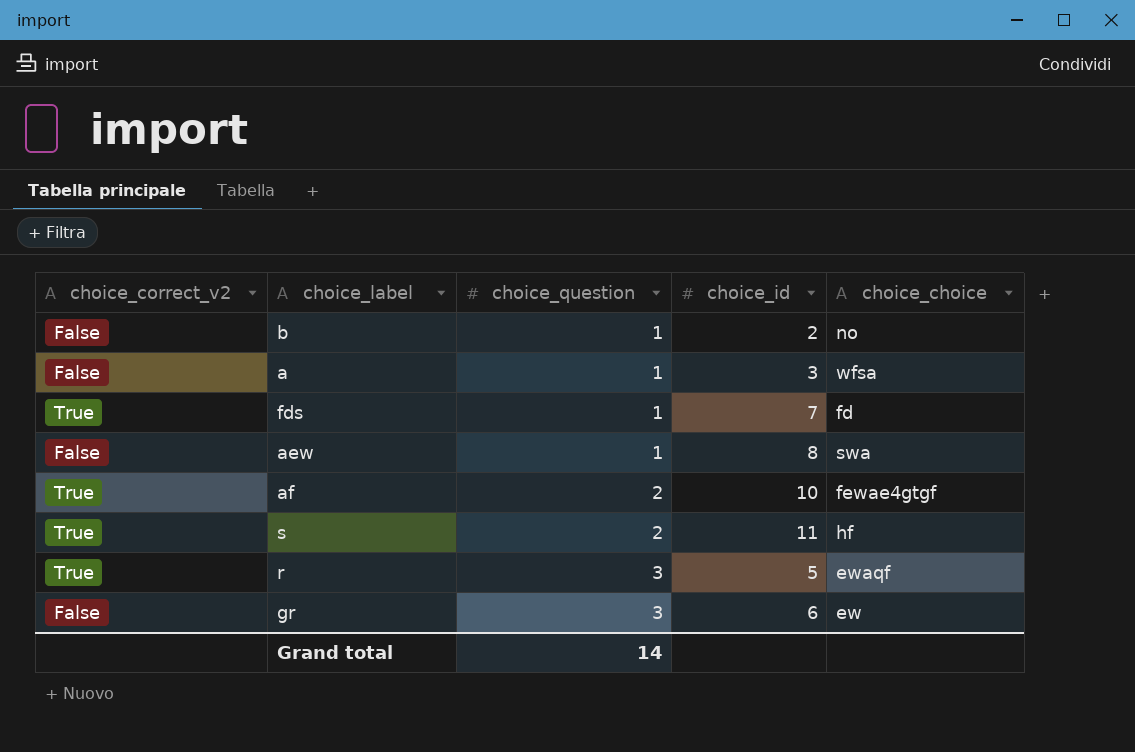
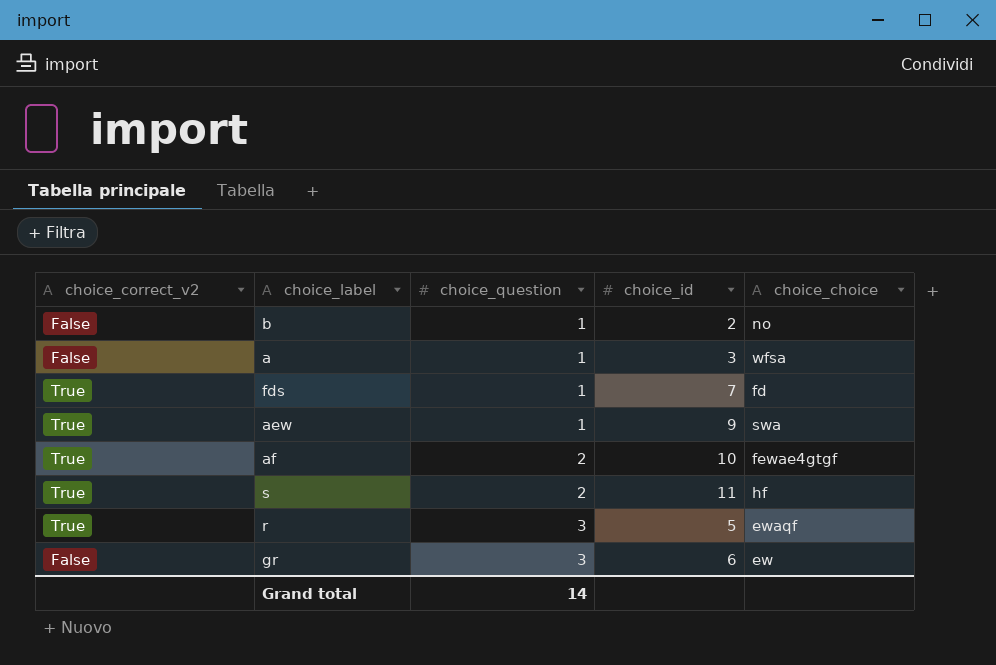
aew | choice_correct_v2: False -> True
aew | choice_id: 8 -> 9

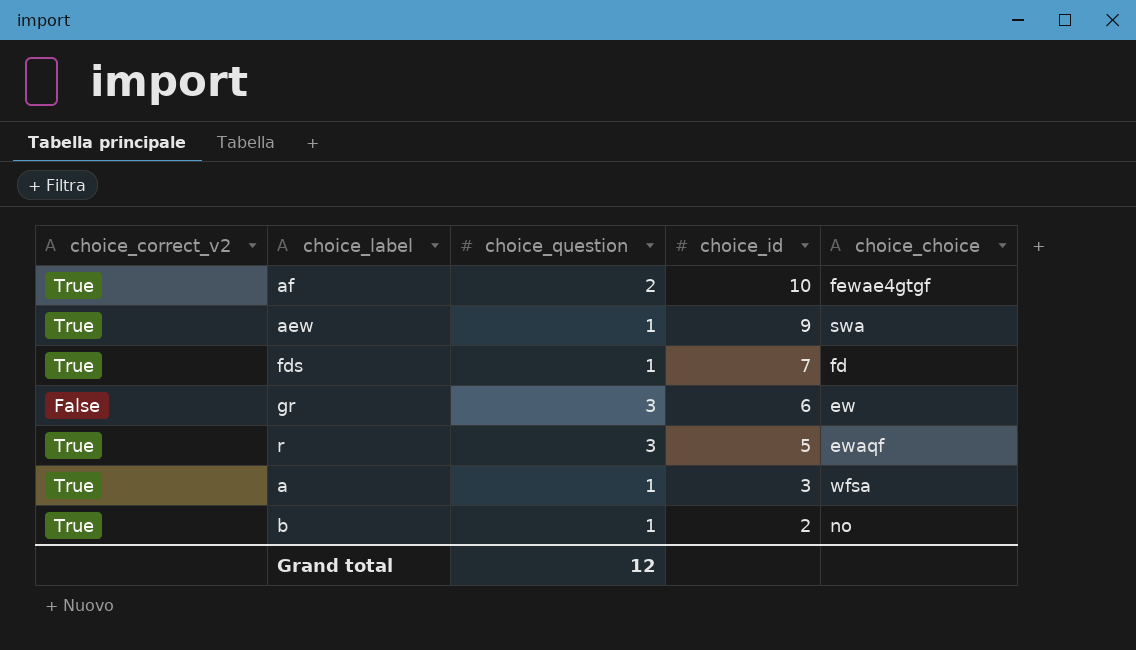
row order: choice_question ascending -> choice_id descending
row s: True | 2 | 11 | hf -> none
a | choice_correct_v2: False -> True
b | choice_correct_v2: False -> True
Grand total | choice_question: 14 -> 12

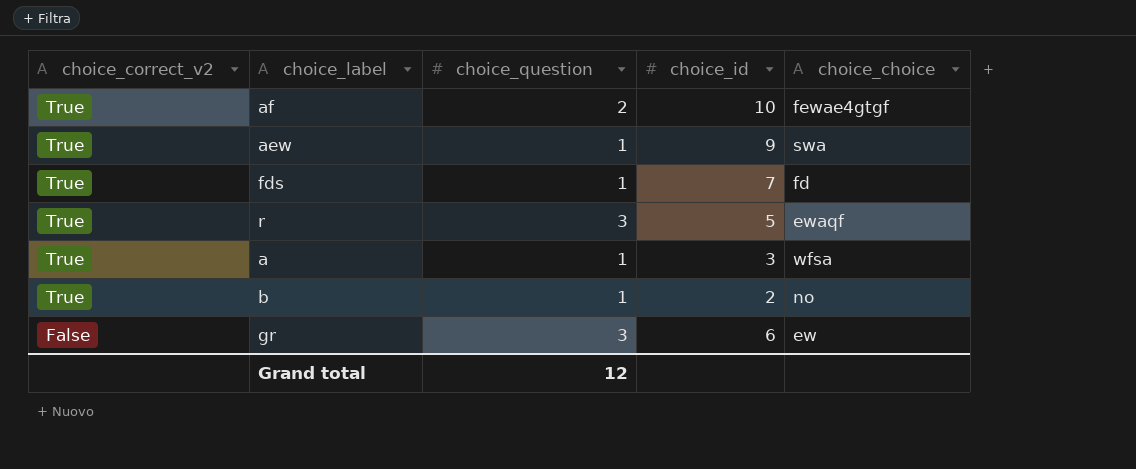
row order: choice_id descending -> choice_correct_v2 descending

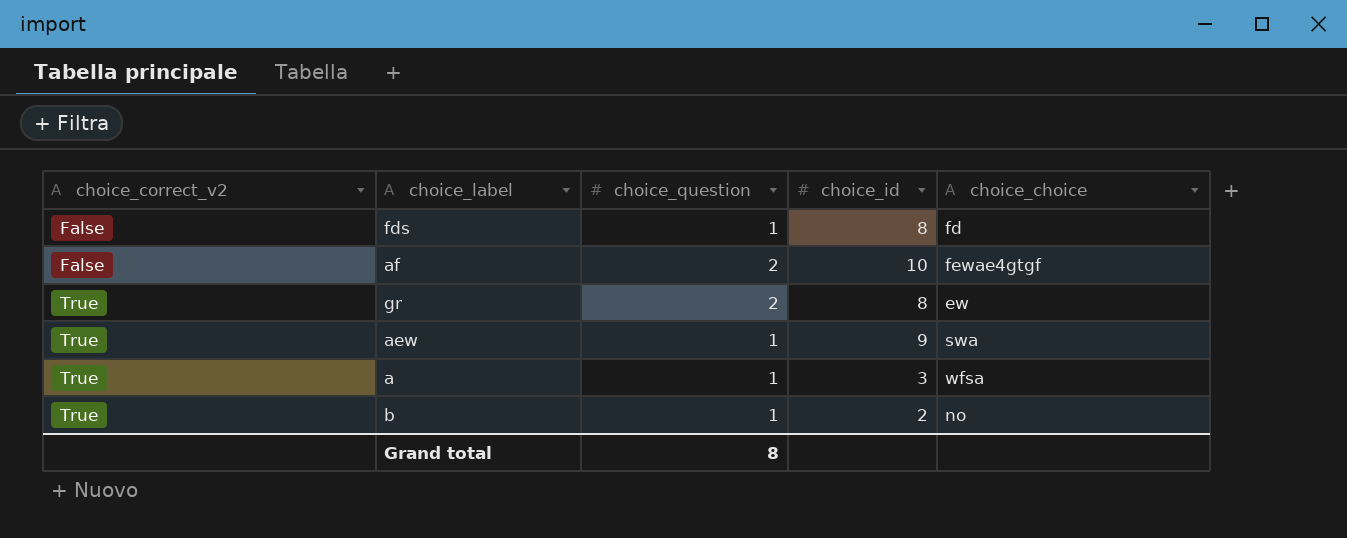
row order: choice_correct_v2 descending -> choice_correct_v2 ascending
row r: True | 3 | 5 | ewaqf -> none
fds | choice_correct_v2: True -> False
fds | choice_id: 7 -> 8
af | choice_correct_v2: True -> False
gr | choice_correct_v2: False -> True
gr | choice_question: 3 -> 2
gr | choice_id: 6 -> 8
Grand total | choice_question: 12 -> 8

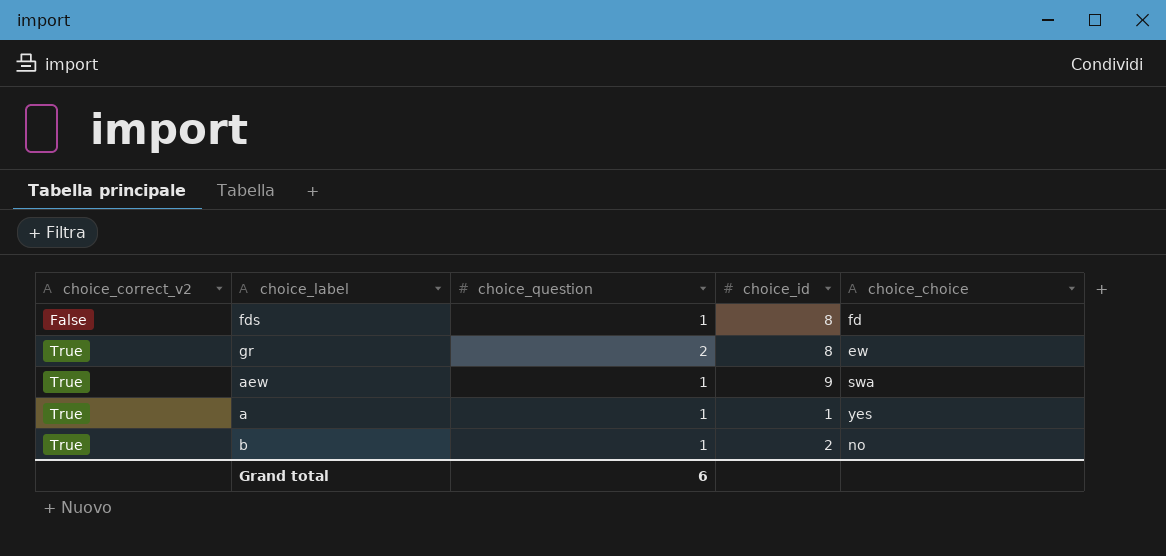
row af: False | 2 | 10 | fewae4gtgf -> none
a | choice_id: 3 -> 1
a | choice_choice: wfsa -> yes
Grand total | choice_question: 8 -> 6

